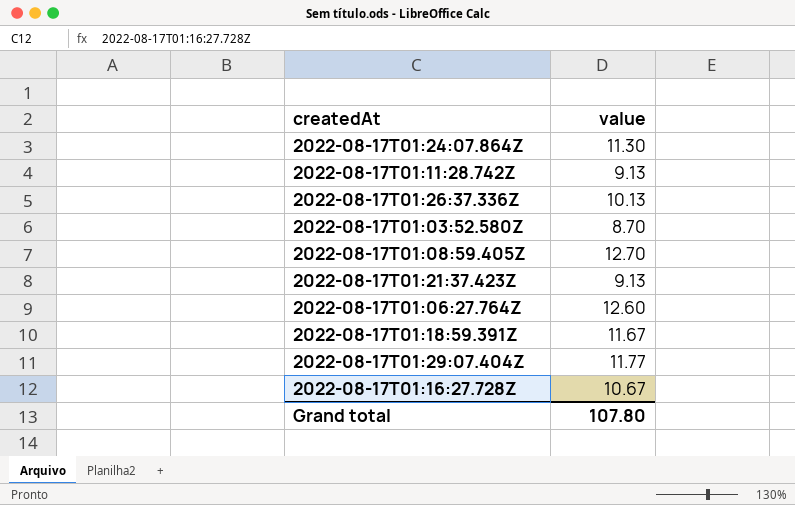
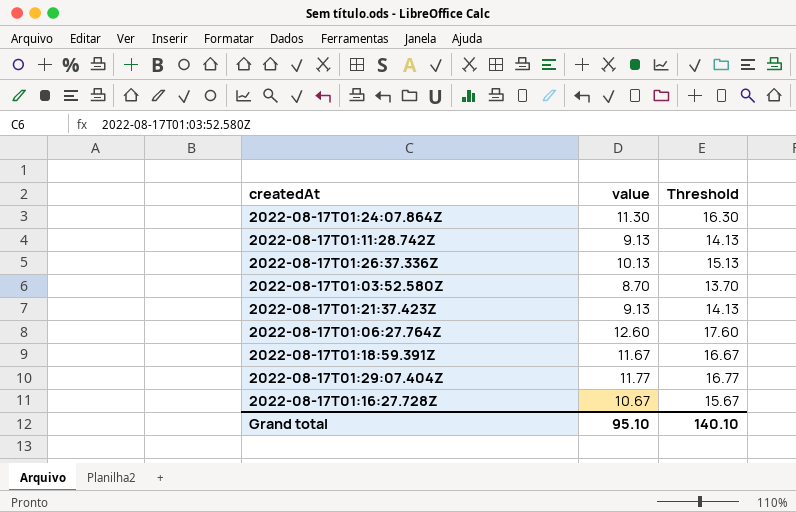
column Threshold | formula: none -> [value] + 5
row 2022-08-17T01:08:59.405Z: 12.70 -> none
Grand total | value: 107.80 -> 95.10

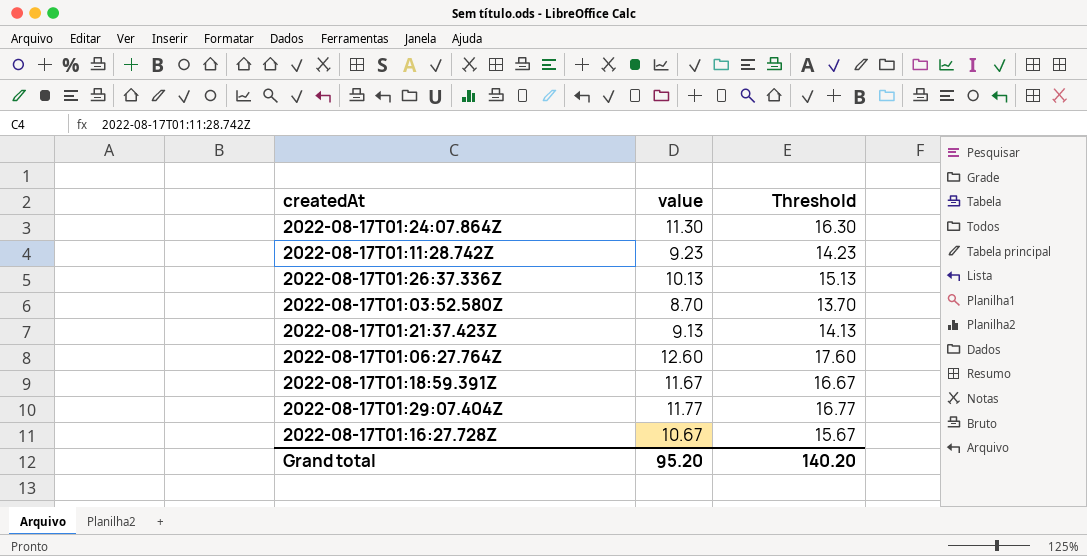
2022-08-17T01:11:28.742Z | value: 9.13 -> 9.23
2022-08-17T01:11:28.742Z | Threshold: 14.13 -> 14.23
Grand total | value: 95.10 -> 95.20
Grand total | Threshold: 140.10 -> 140.20

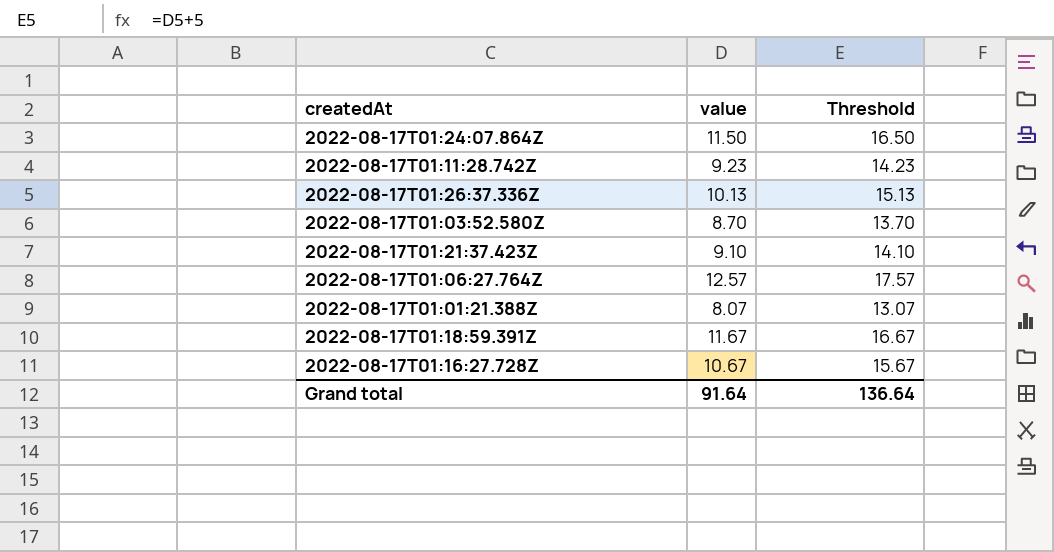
row 2022-08-17T01:29:07.404Z: 11.77 | 16.77 -> none
2022-08-17T01:24:07.864Z | value: 11.30 -> 11.50
2022-08-17T01:24:07.864Z | Threshold: 16.30 -> 16.50
2022-08-17T01:21:37.423Z | value: 9.13 -> 9.10
2022-08-17T01:21:37.423Z | Threshold: 14.13 -> 14.10
2022-08-17T01:06:27.764Z | value: 12.60 -> 12.57
2022-08-17T01:06:27.764Z | Threshold: 17.60 -> 17.57
row 2022-08-17T01:01:21.388Z: none -> 8.07 | 13.07
Grand total | value: 95.20 -> 91.64
Grand total | Threshold: 140.20 -> 136.64

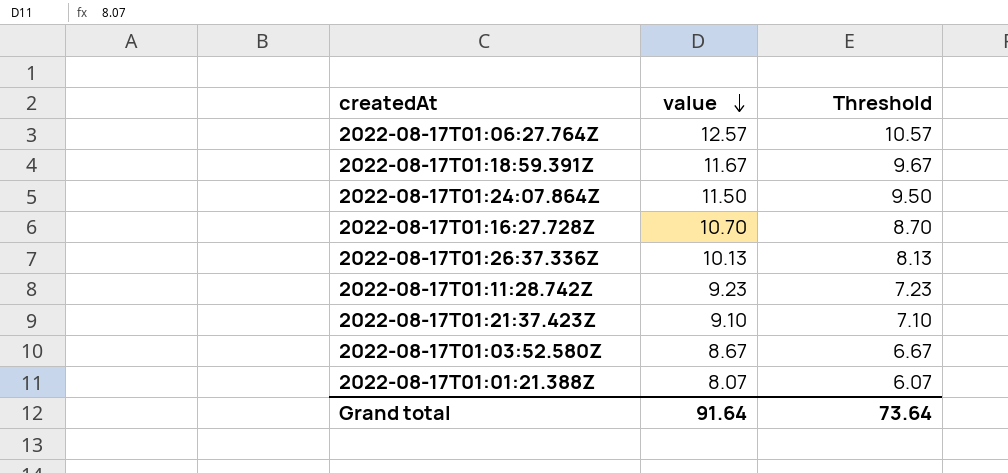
row order: none -> value descending
column Threshold | formula: [value] + 5 -> [value] - 2
2022-08-17T01:16:27.728Z | value: 10.67 -> 10.70
2022-08-17T01:03:52.580Z | value: 8.70 -> 8.67
Grand total | Threshold: 136.64 -> 73.64

